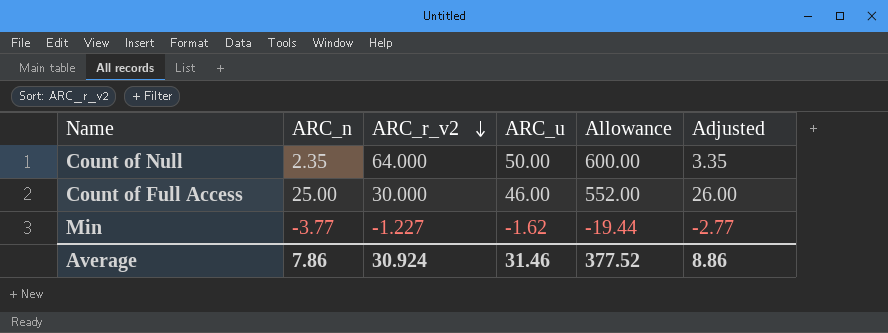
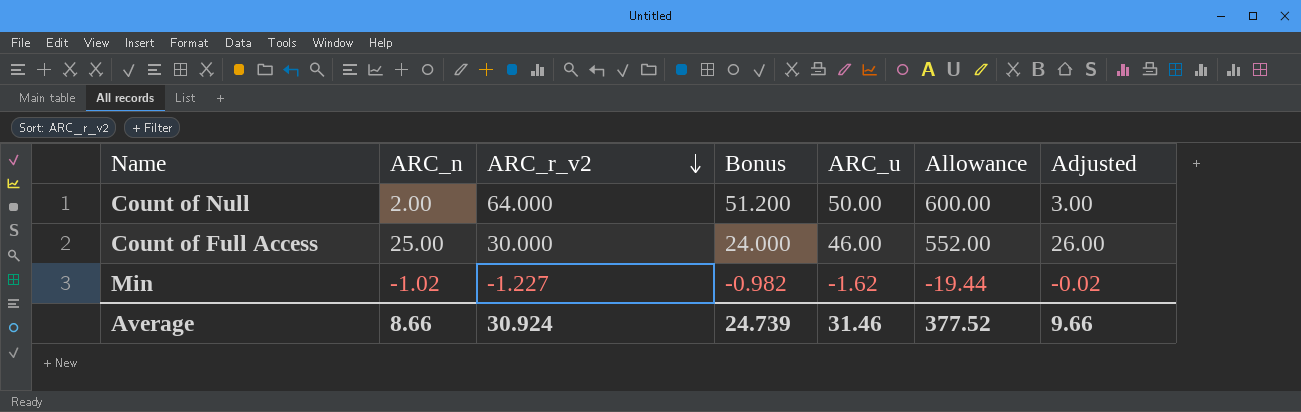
column Bonus | formula: none -> [ARC_r_v2] * 0.8
Count of Null | ARC_n: 2.35 -> 2.00
Count of Null | Adjusted: 3.35 -> 3.00
Min | ARC_n: -3.77 -> -1.02
Min | Adjusted: -2.77 -> -0.02
Average | ARC_n: 7.86 -> 8.66
Average | Adjusted: 8.86 -> 9.66

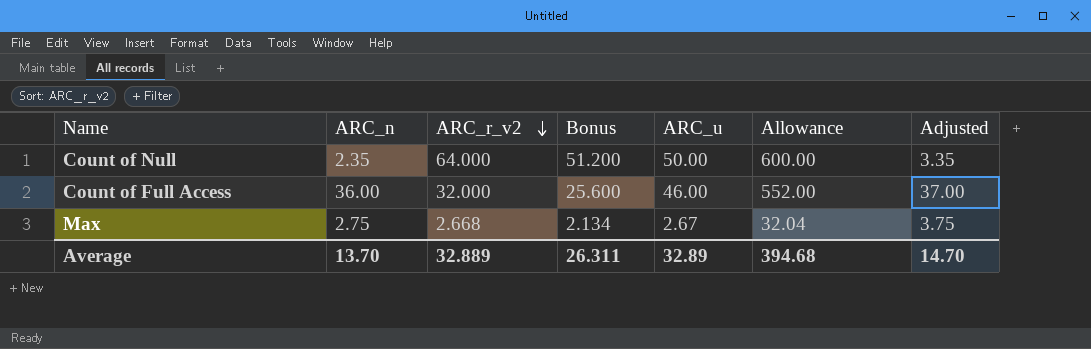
row Min: -1.02 | -1.227 | -0.982 | -1.62 | -19.44 | -0.02 -> none
Count of Null | ARC_n: 2.00 -> 2.35
Count of Null | Adjusted: 3.00 -> 3.35
Count of Full Access | ARC_n: 25.00 -> 36.00
Count of Full Access | ARC_r_v2: 30.000 -> 32.000
Count of Full Access | Bonus: 24.000 -> 25.600
Count of Full Access | Adjusted: 26.00 -> 37.00
row Max: none -> 2.75 | 2.668 | 2.134 | 2.67 | 32.04 | 3.75
Average | ARC_n: 8.66 -> 13.70
Average | ARC_r_v2: 30.924 -> 32.889
Average | Bonus: 24.739 -> 26.311
Average | ARC_u: 31.46 -> 32.89
Average | Allowance: 377.52 -> 394.68
Average | Adjusted: 9.66 -> 14.70

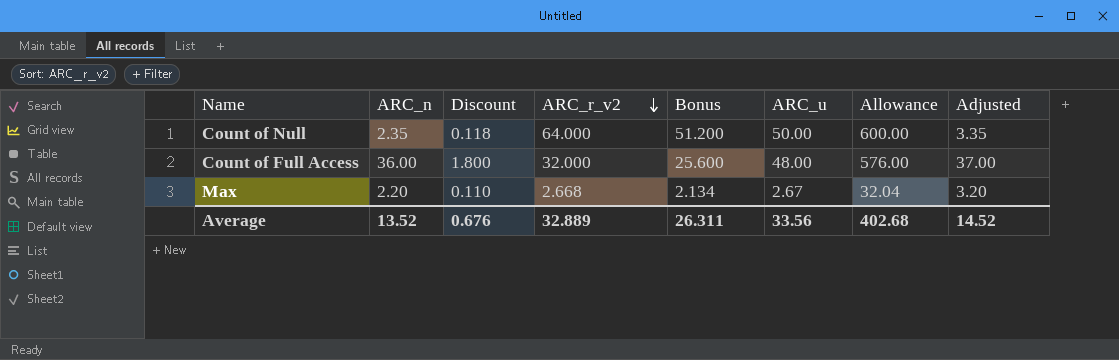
column Discount | formula: none -> [ARC_n] * 0.05
Count of Full Access | ARC_u: 46.00 -> 48.00
Count of Full Access | Allowance: 552.00 -> 576.00
Max | ARC_n: 2.75 -> 2.20
Max | Adjusted: 3.75 -> 3.20
Average | ARC_n: 13.70 -> 13.52
Average | ARC_u: 32.89 -> 33.56
Average | Allowance: 394.68 -> 402.68
Average | Adjusted: 14.70 -> 14.52

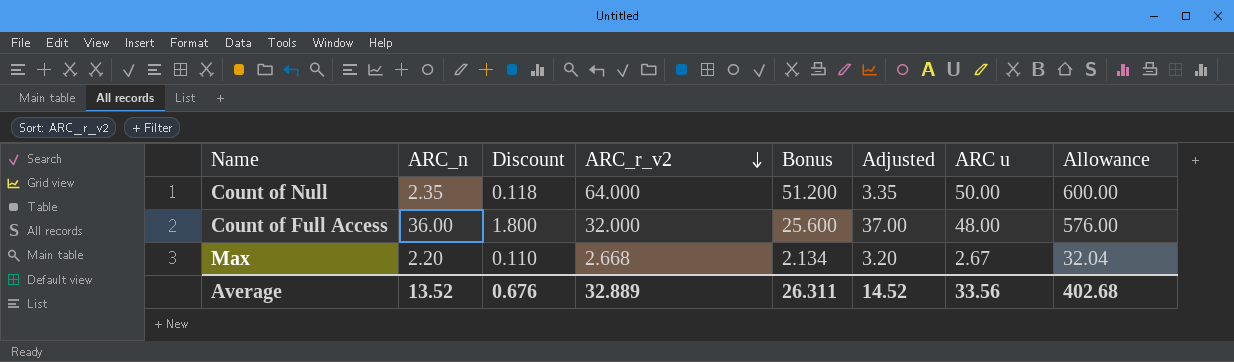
column Adjusted | position: 8 -> 6
column name: ARC_u -> ARC u

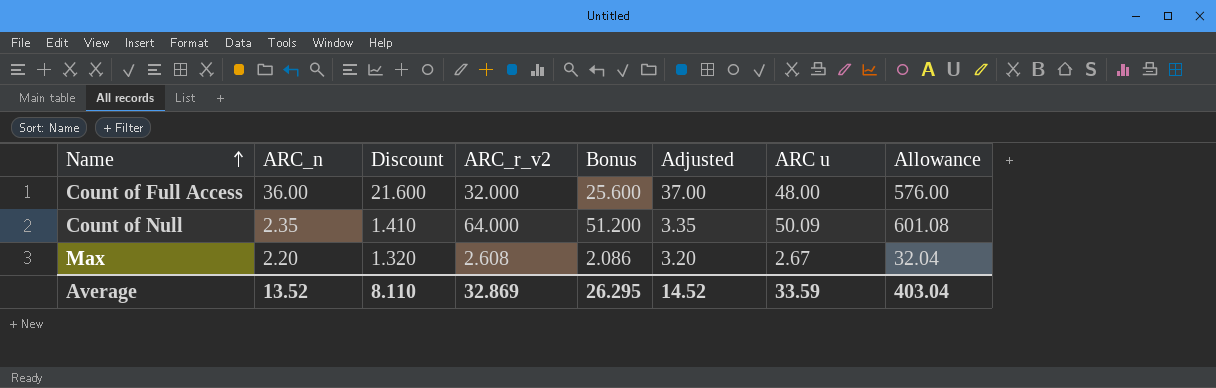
row order: ARC_r_v2 descending -> Name ascending
column Discount | formula: [ARC_n] * 0.05 -> [ARC_n] * 0.6
Count of Null | ARC u: 50.00 -> 50.09
Count of Null | Allowance: 600.00 -> 601.08
Max | ARC_r_v2: 2.668 -> 2.608
Max | Bonus: 2.134 -> 2.086
Average | Discount: 0.676 -> 8.110
Average | ARC_r_v2: 32.889 -> 32.869
Average | Bonus: 26.311 -> 26.295
Average | ARC u: 33.56 -> 33.59
Average | Allowance: 402.68 -> 403.04

